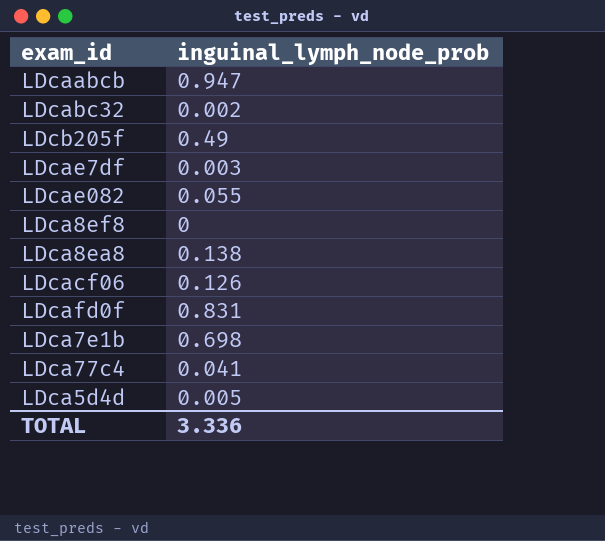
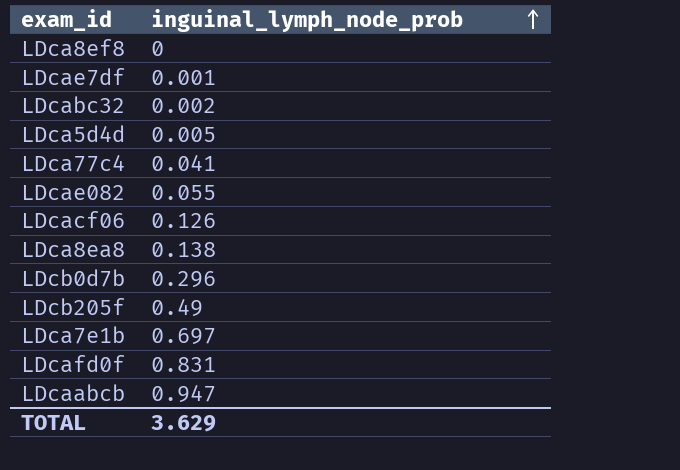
row order: none -> inguinal_lymph_node_prob ascending
LDcae7df | inguinal_lymph_node_prob: 0.003 -> 0.001
row LDcb0d7b: none -> 0.296
LDca7e1b | inguinal_lymph_node_prob: 0.698 -> 0.697
TOTAL | inguinal_lymph_node_prob: 3.336 -> 3.629

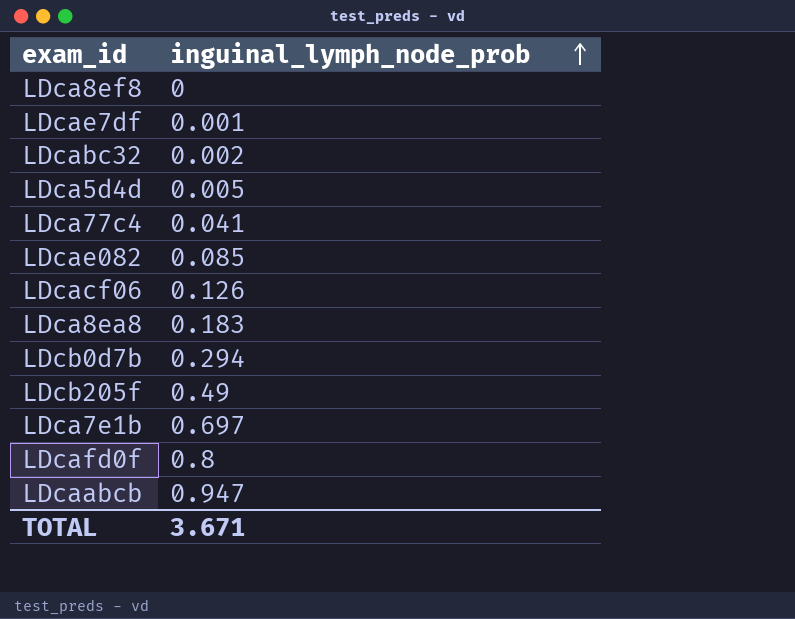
LDcae082 | inguinal_lymph_node_prob: 0.055 -> 0.085
LDca8ea8 | inguinal_lymph_node_prob: 0.138 -> 0.183
LDcb0d7b | inguinal_lymph_node_prob: 0.296 -> 0.294
LDcafd0f | inguinal_lymph_node_prob: 0.831 -> 0.8
TOTAL | inguinal_lymph_node_prob: 3.629 -> 3.671

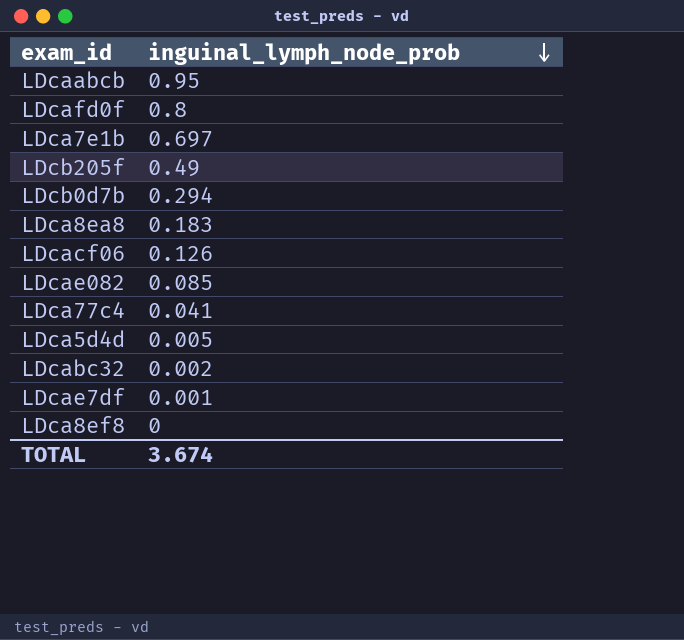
row order: inguinal_lymph_node_prob ascending -> inguinal_lymph_node_prob descending
LDcaabcb | inguinal_lymph_node_prob: 0.947 -> 0.95
TOTAL | inguinal_lymph_node_prob: 3.671 -> 3.674

